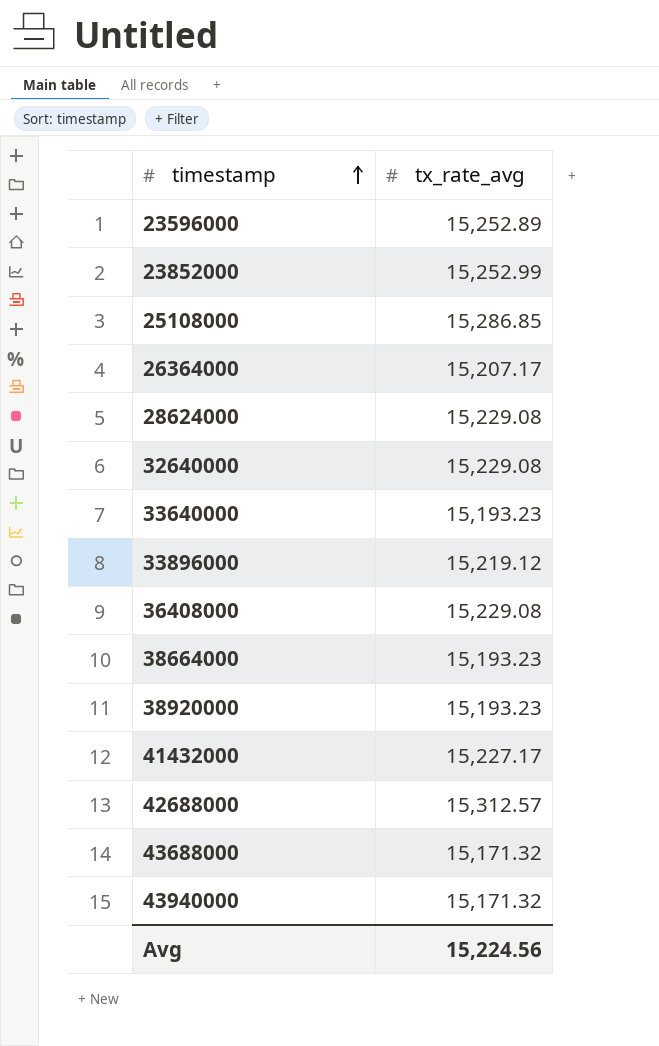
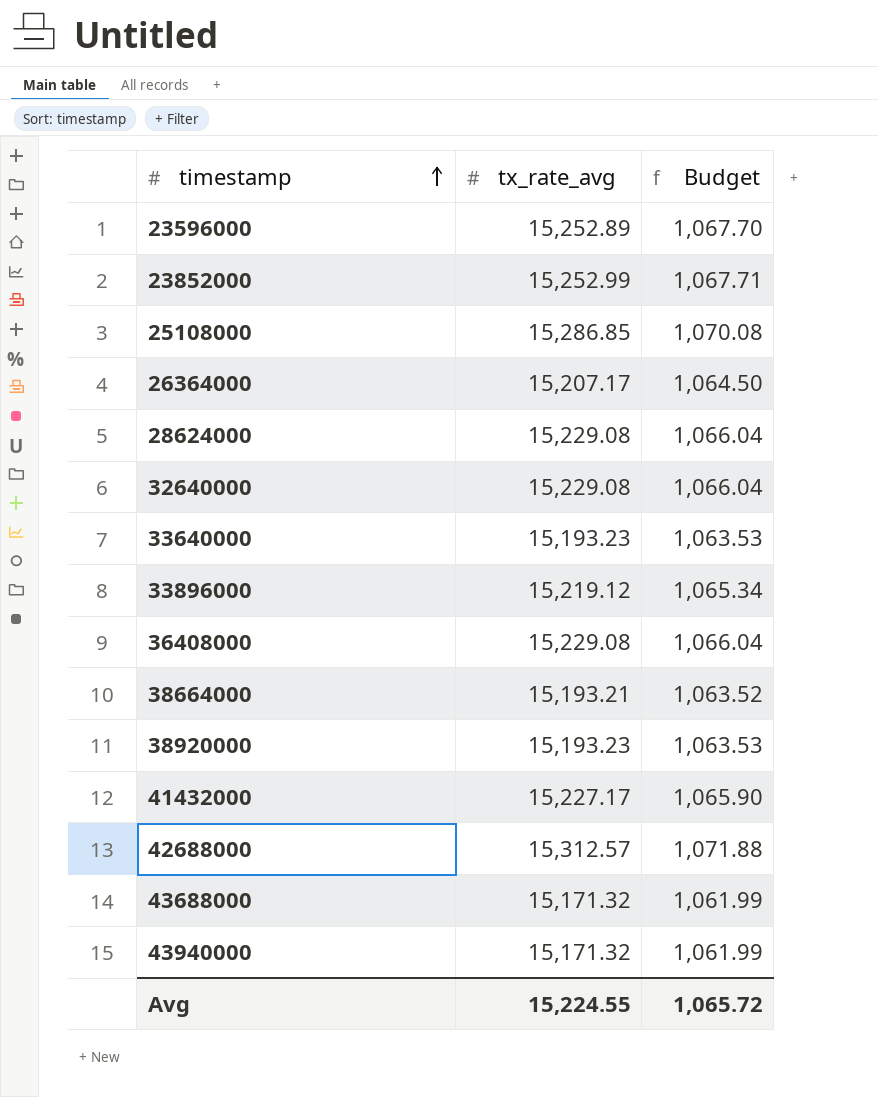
column Budget | formula: none -> [tx_rate_avg] * 0.07
38664000 | tx_rate_avg: 15,193.23 -> 15,193.21
Avg | tx_rate_avg: 15,224.56 -> 15,224.55

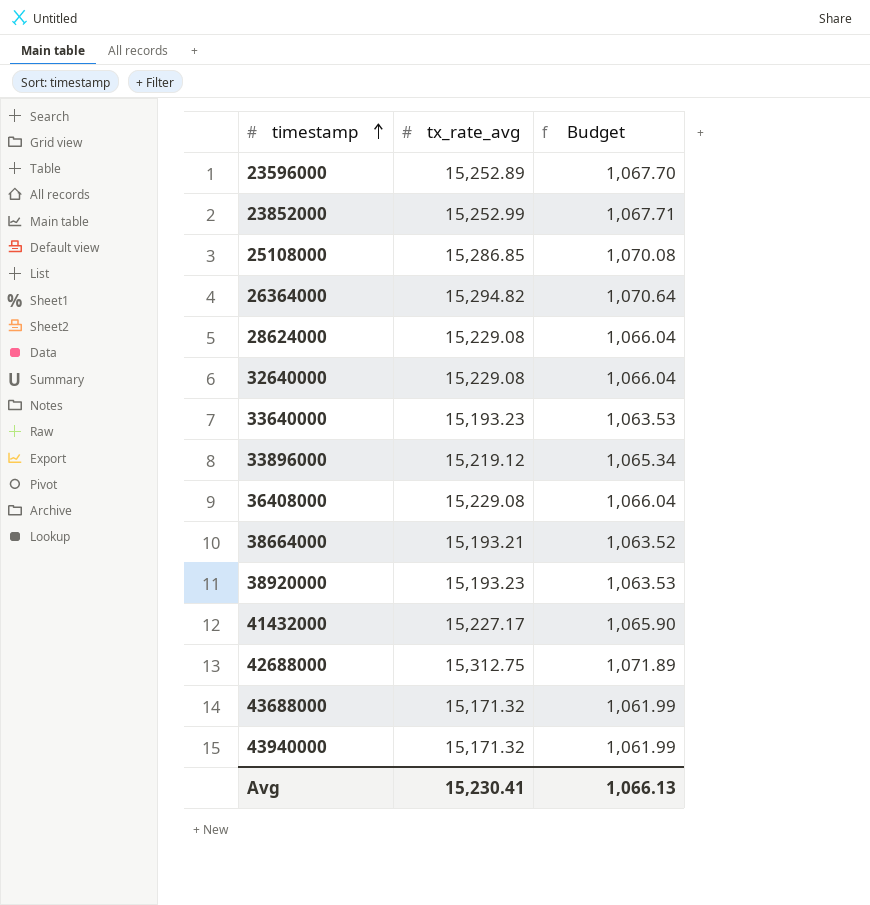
26364000 | tx_rate_avg: 15,207.17 -> 15,294.82
26364000 | Budget: 1,064.50 -> 1,070.64
42688000 | tx_rate_avg: 15,312.57 -> 15,312.75
42688000 | Budget: 1,071.88 -> 1,071.89
Avg | tx_rate_avg: 15,224.55 -> 15,230.41
Avg | Budget: 1,065.72 -> 1,066.13

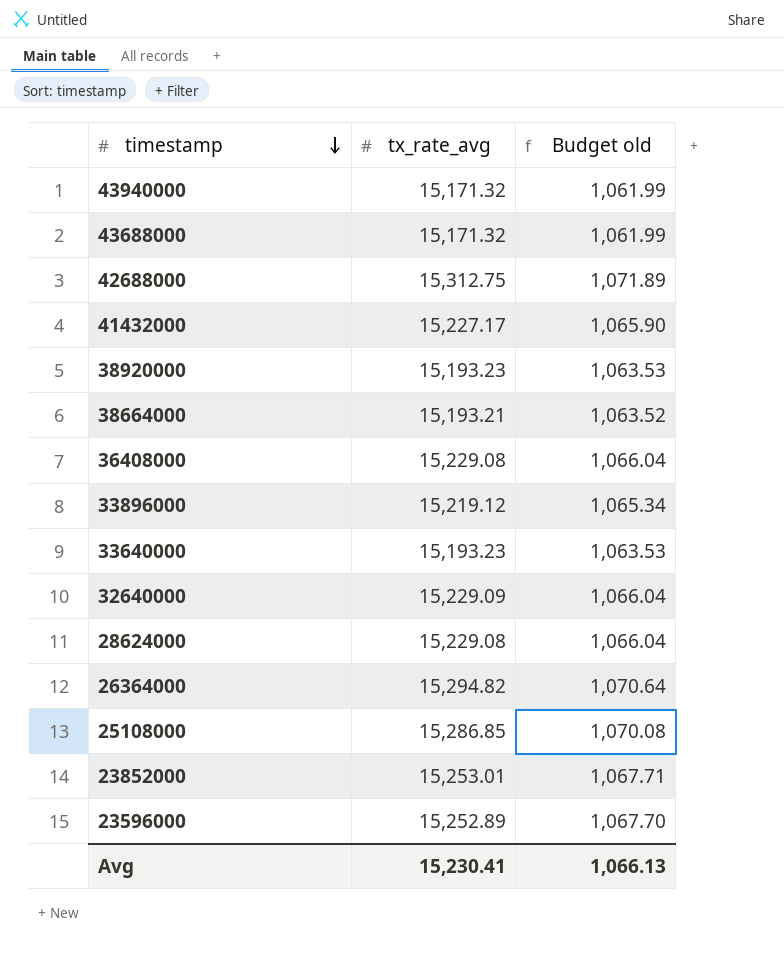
row order: timestamp ascending -> timestamp descending
column name: Budget -> Budget old
32640000 | tx_rate_avg: 15,229.08 -> 15,229.09
23852000 | tx_rate_avg: 15,252.99 -> 15,253.01

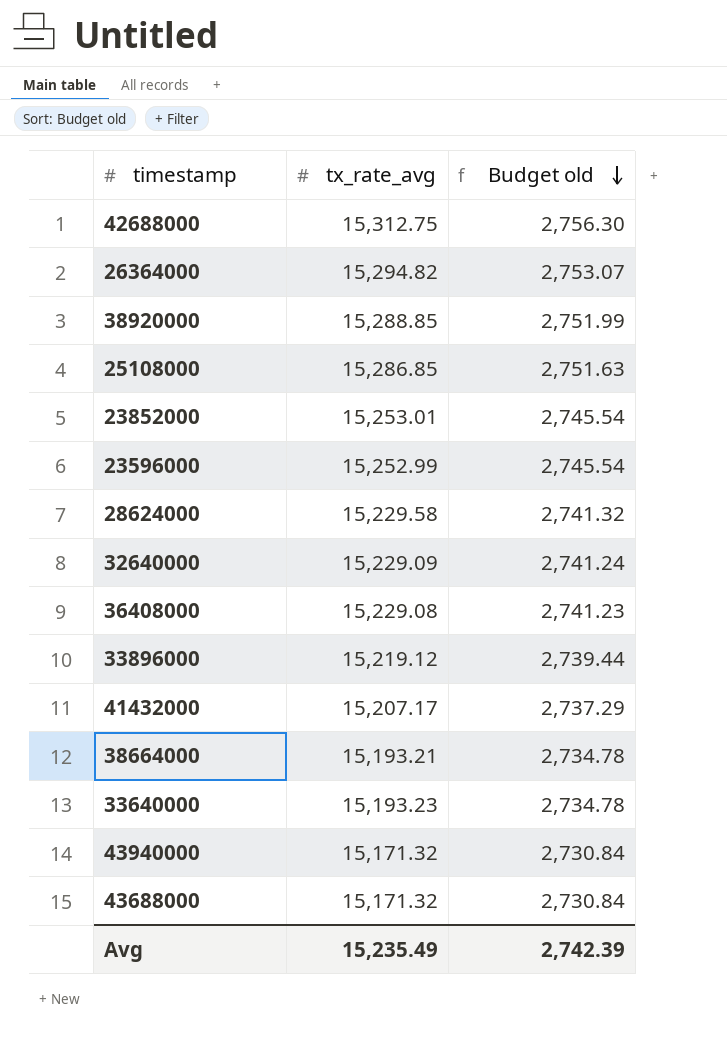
row order: timestamp descending -> Budget old descending
column Budget old | formula: [tx_rate_avg] * 0.07 -> [tx_rate_avg] * 0.18
38920000 | tx_rate_avg: 15,193.23 -> 15,288.85
23596000 | tx_rate_avg: 15,252.89 -> 15,252.99
28624000 | tx_rate_avg: 15,229.08 -> 15,229.58
41432000 | tx_rate_avg: 15,227.17 -> 15,207.17
Avg | tx_rate_avg: 15,230.41 -> 15,235.49
Avg | Budget old: 1,066.13 -> 2,742.39

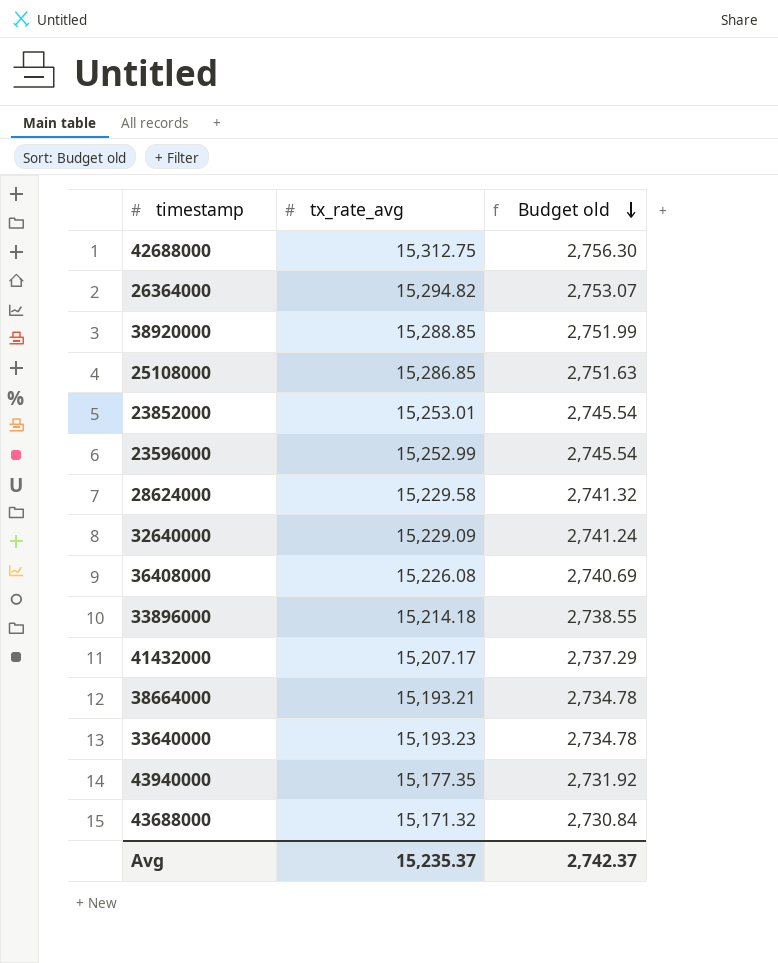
36408000 | tx_rate_avg: 15,229.08 -> 15,226.08
36408000 | Budget old: 2,741.23 -> 2,740.69
33896000 | tx_rate_avg: 15,219.12 -> 15,214.18
33896000 | Budget old: 2,739.44 -> 2,738.55
43940000 | tx_rate_avg: 15,171.32 -> 15,177.35
43940000 | Budget old: 2,730.84 -> 2,731.92
Avg | tx_rate_avg: 15,235.49 -> 15,235.37
Avg | Budget old: 2,742.39 -> 2,742.37

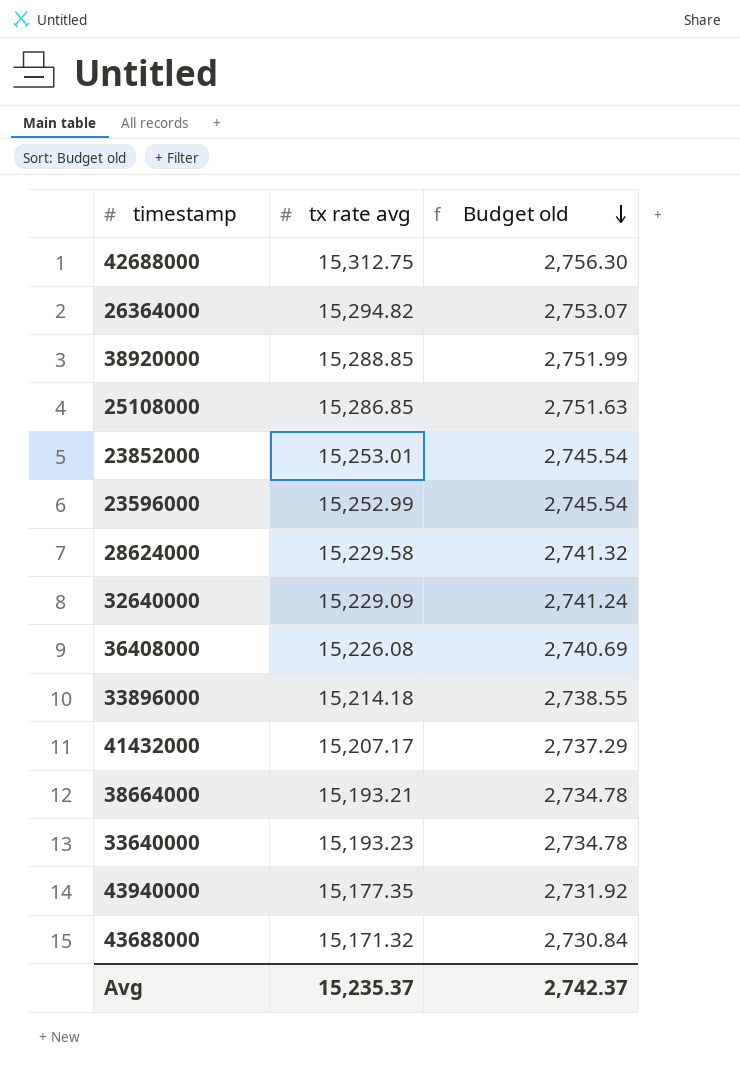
column name: tx_rate_avg -> tx rate avg

